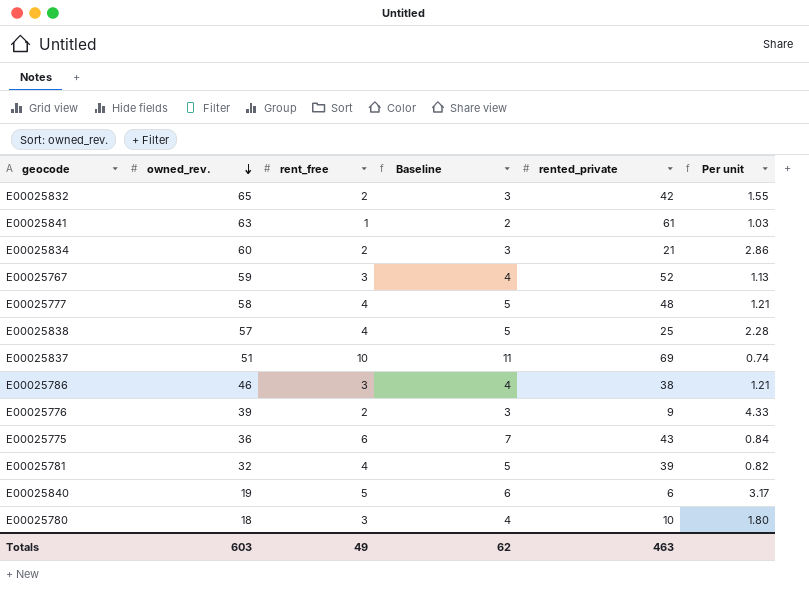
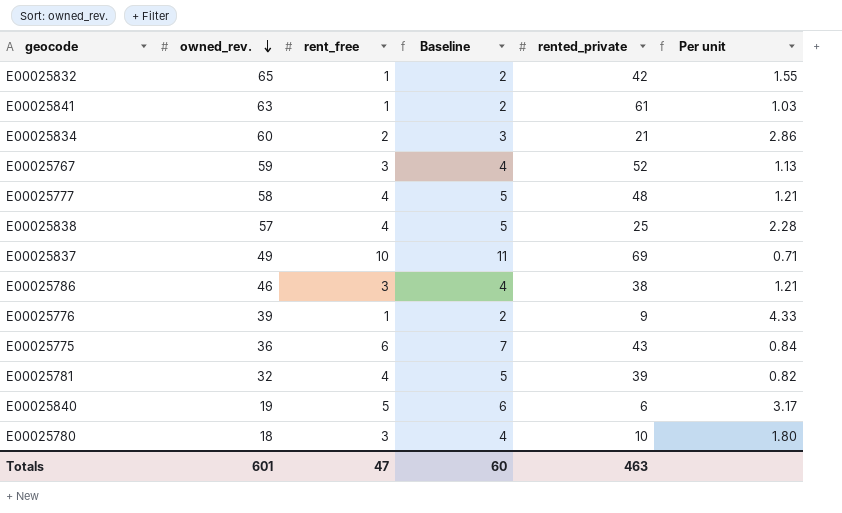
E00025832 | rent_free: 2 -> 1
E00025832 | Baseline: 3 -> 2
E00025837 | owned_rev.: 51 -> 49
E00025837 | Per unit: 0.74 -> 0.71
E00025776 | rent_free: 2 -> 1
E00025776 | Baseline: 3 -> 2
Totals | owned_rev.: 603 -> 601
Totals | rent_free: 49 -> 47
Totals | Baseline: 62 -> 60

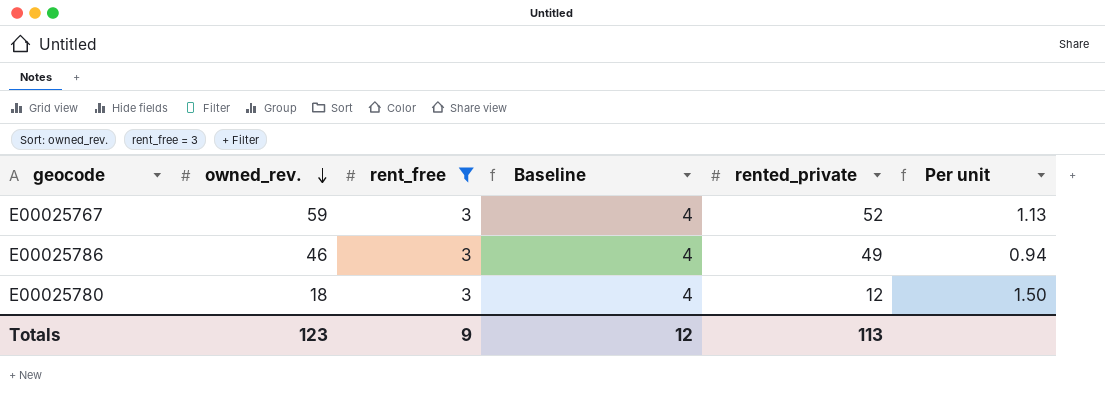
filter: none -> rent_free = 3
E00025786 | rented_private: 38 -> 49
E00025786 | Per unit: 1.21 -> 0.94
E00025780 | rented_private: 10 -> 12
E00025780 | Per unit: 1.80 -> 1.50
Totals | owned_rev.: 601 -> 123
Totals | rent_free: 47 -> 9
Totals | Baseline: 60 -> 12
Totals | rented_private: 463 -> 113

